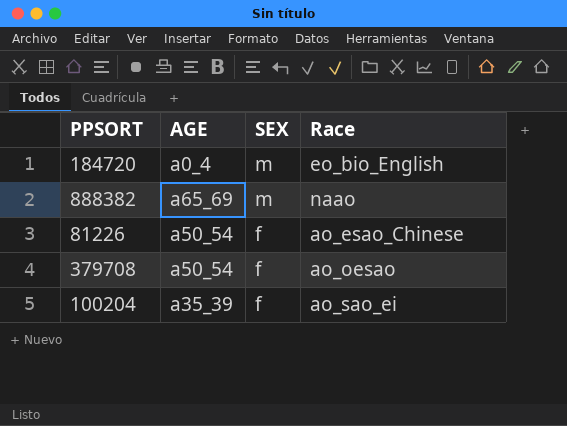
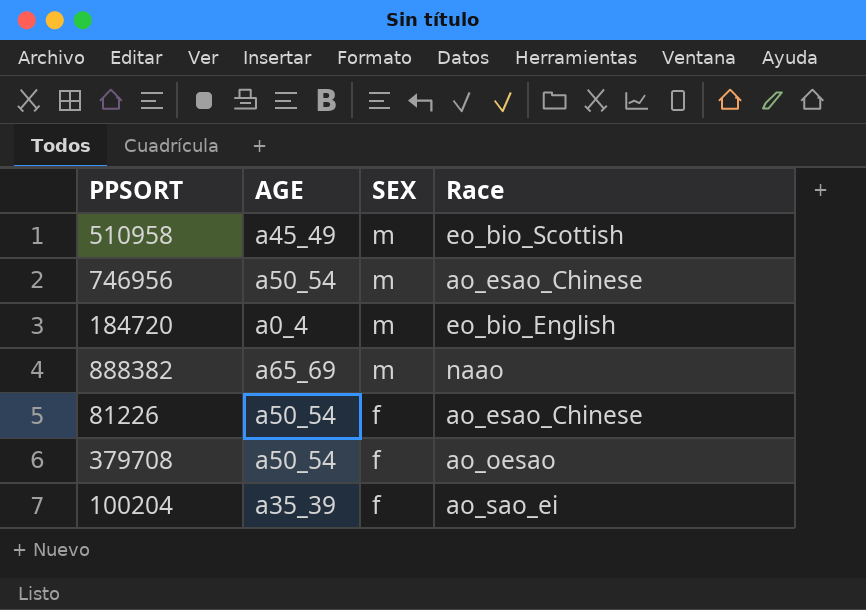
row 510958: none -> a45_49 | m | eo_bio_Scottish
row 746956: none -> a50_54 | m | ao_esao_Chinese

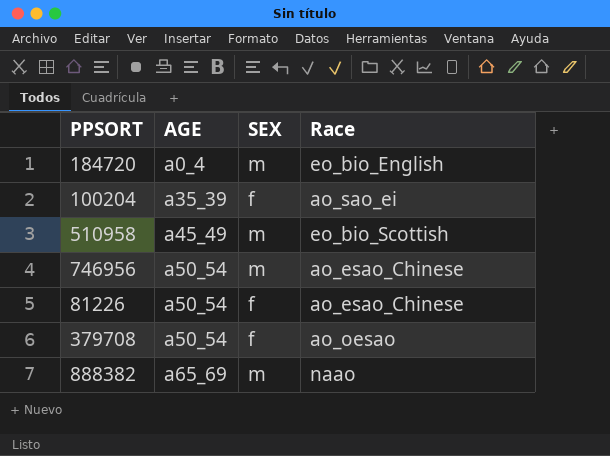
row order: SEX descending -> AGE ascending

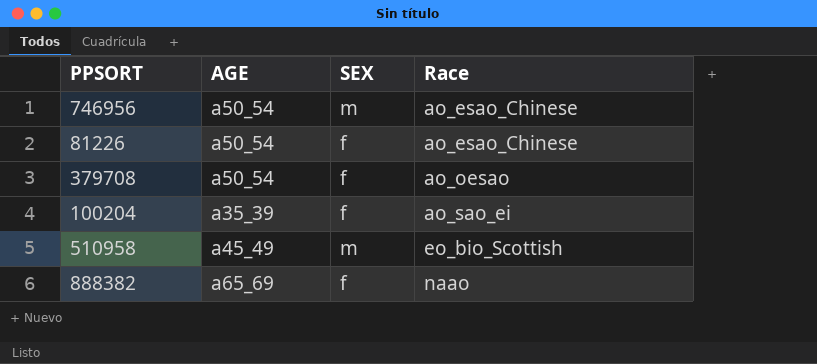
row order: AGE ascending -> Race ascending
row 184720: a0_4 | m | eo_bio_English -> none
888382 | SEX: m -> f

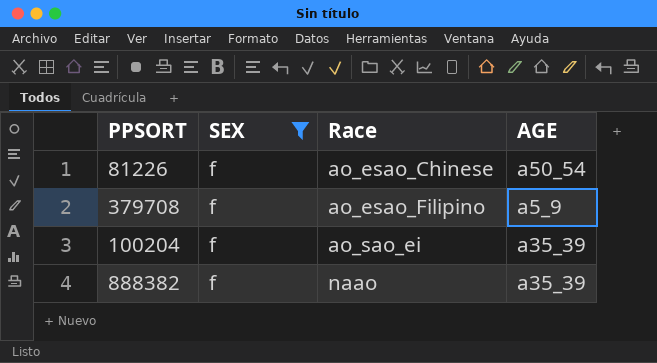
filter: none -> SEX = f
column AGE | position: 2 -> 4
379708 | Race: ao_oesao -> ao_esao_Filipino
379708 | AGE: a50_54 -> a5_9
888382 | AGE: a65_69 -> a35_39

